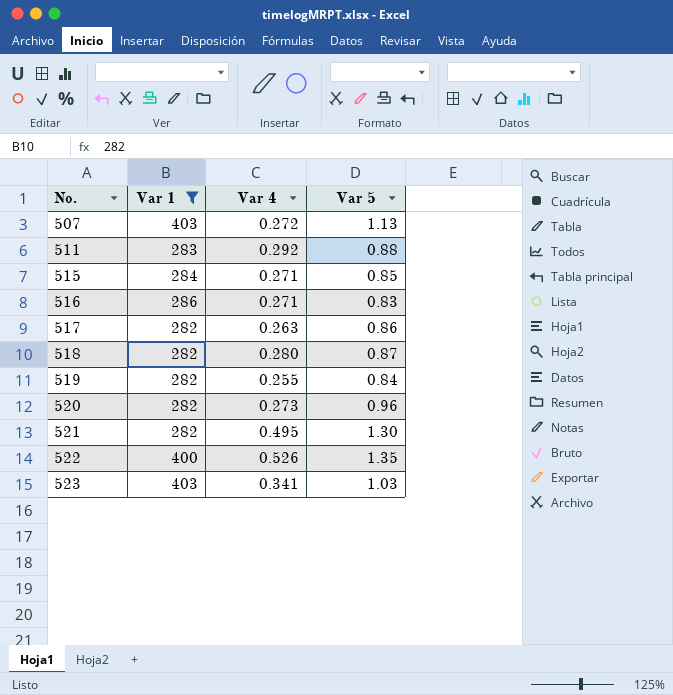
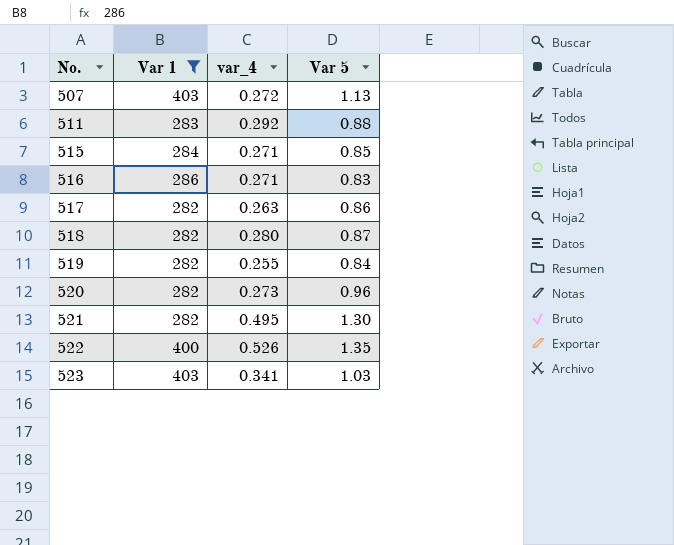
column name: Var 4 -> var_4

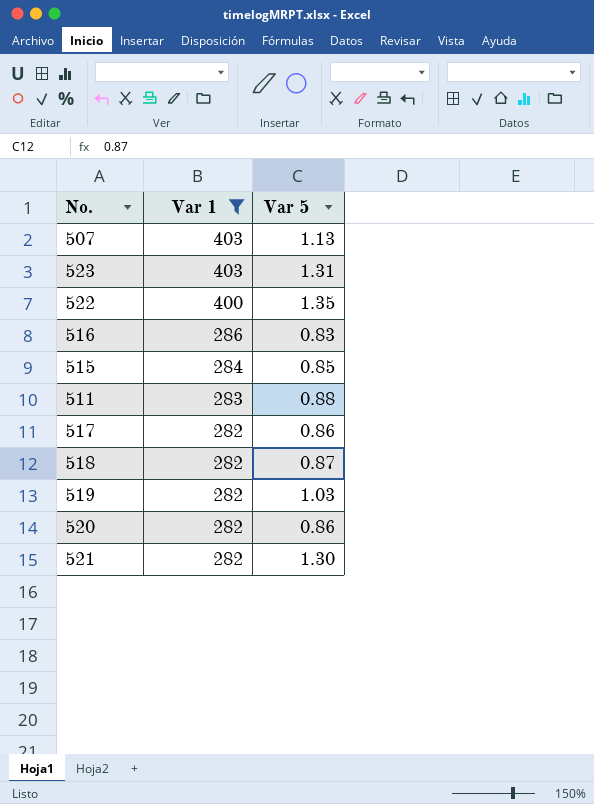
row order: No. ascending -> Var 1 descending
column var_4 | position: 3 -> none
523 | Var 5: 1.03 -> 1.31
519 | Var 5: 0.84 -> 1.03
520 | Var 5: 0.96 -> 0.86

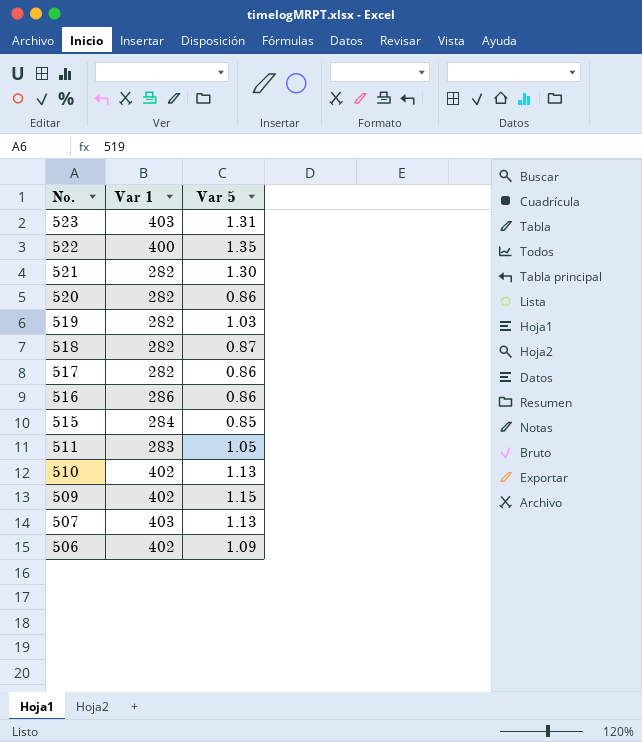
filter: Var 1 != 402 -> none
row order: Var 1 descending -> No. descending
516 | Var 5: 0.83 -> 0.86
511 | Var 5: 0.88 -> 1.05

